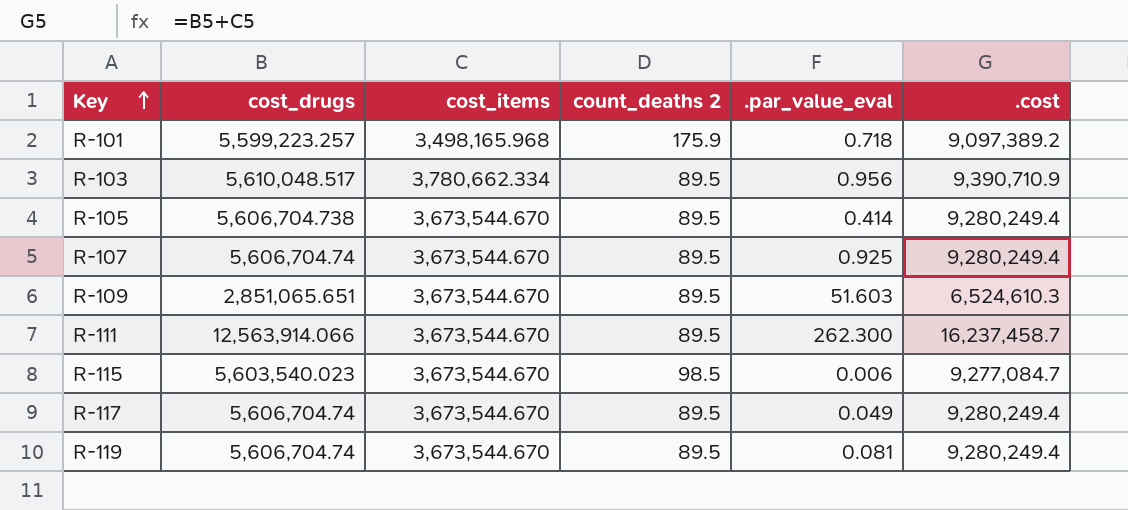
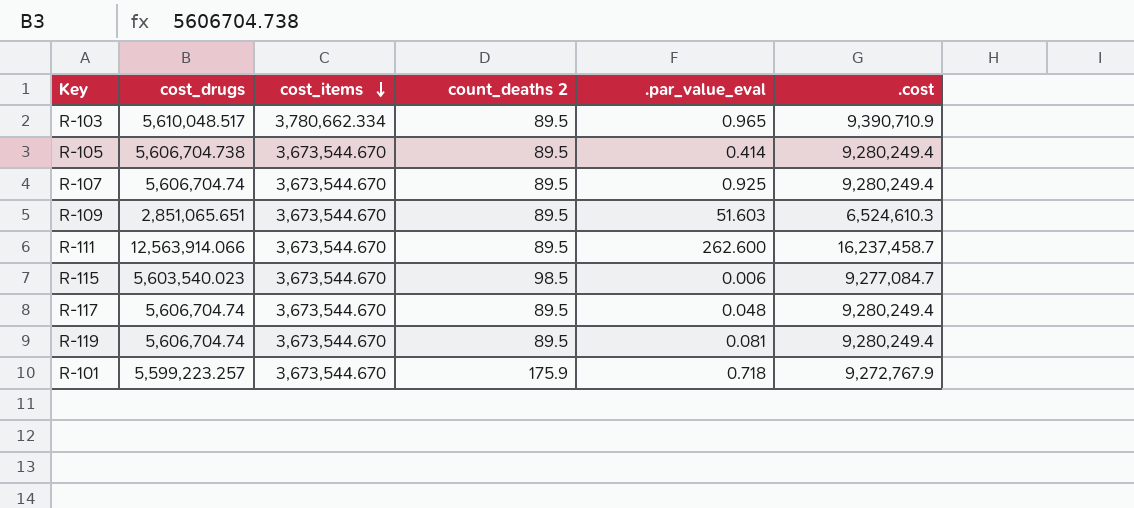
row order: Key ascending -> cost_items descending
R-103 | .par_value_eval: 0.956 -> 0.965
R-111 | .par_value_eval: 262.300 -> 262.600
R-117 | .par_value_eval: 0.049 -> 0.048
R-101 | cost_items: 3,498,165.968 -> 3,673,544.670
R-101 | .cost: 9,097,389.2 -> 9,272,767.9

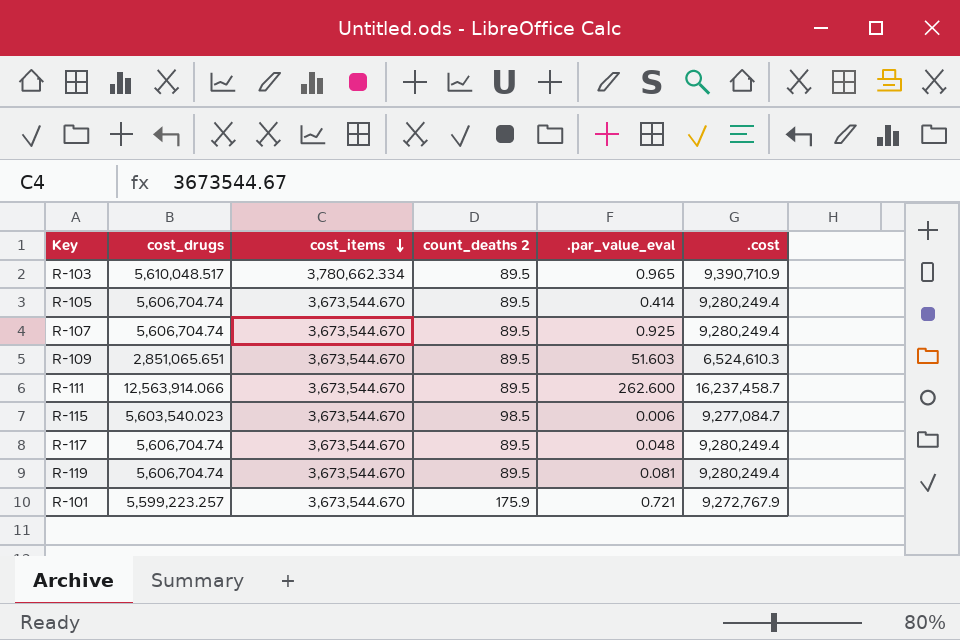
R-105 | cost_drugs: 5,606,704.738 -> 5,606,704.74
R-101 | .par_value_eval: 0.718 -> 0.721

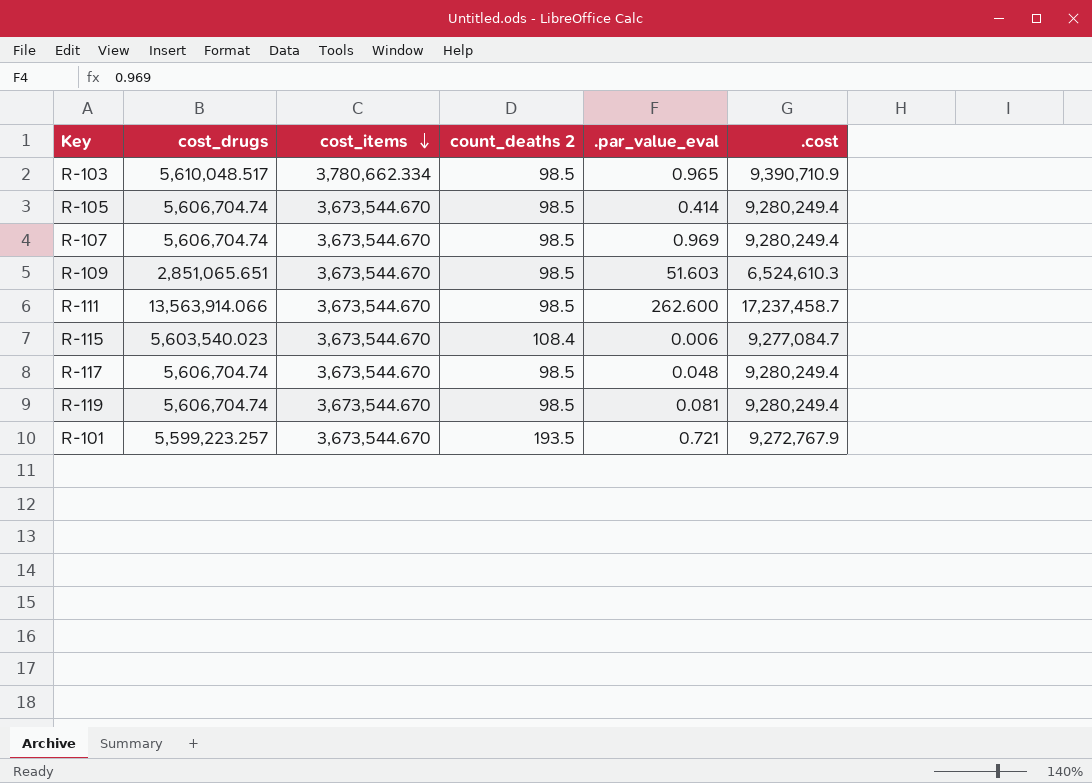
R-103 | count_deaths 2: 89.5 -> 98.5
R-105 | count_deaths 2: 89.5 -> 98.5
R-107 | count_deaths 2: 89.5 -> 98.5
R-107 | .par_value_eval: 0.925 -> 0.969
R-109 | count_deaths 2: 89.5 -> 98.5
R-111 | cost_drugs: 12,563,914.066 -> 13,563,914.066
R-111 | count_deaths 2: 89.5 -> 98.5
R-111 | .cost: 16,237,458.7 -> 17,237,458.7
R-115 | count_deaths 2: 98.5 -> 108.4
R-117 | count_deaths 2: 89.5 -> 98.5
R-119 | count_deaths 2: 89.5 -> 98.5
R-101 | count_deaths 2: 175.9 -> 193.5

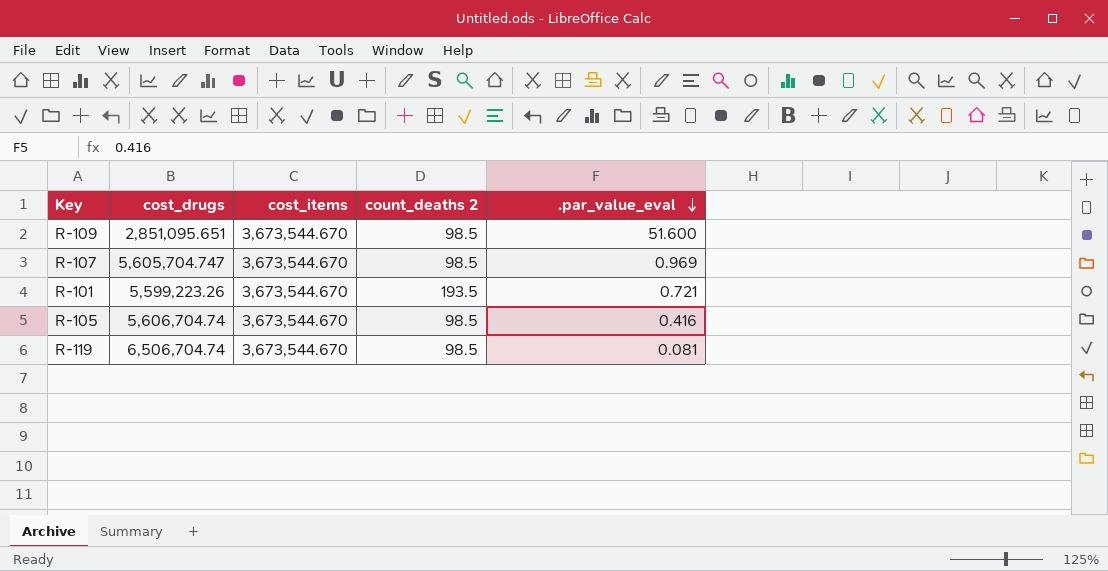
row order: cost_items descending -> .par_value_eval descending
column .cost | formula: [cost_drugs] + [cost_items] -> none
row R-103: 5,610,048.517 | 3,780,662.334 | 98.5 | 0.965 | 9,390,710.9 -> none
row R-111: 13,563,914.066 | 3,673,544.670 | 98.5 | 262.600 | 17,237,458.7 -> none
row R-115: 5,603,540.023 | 3,673,544.670 | 108.4 | 0.006 | 9,277,084.7 -> none
row R-117: 5,606,704.74 | 3,673,544.670 | 98.5 | 0.048 | 9,280,249.4 -> none
R-109 | cost_drugs: 2,851,065.651 -> 2,851,095.651
R-109 | .par_value_eval: 51.603 -> 51.600
R-107 | cost_drugs: 5,606,704.74 -> 5,605,704.747
R-101 | cost_drugs: 5,599,223.257 -> 5,599,223.26
R-105 | .par_value_eval: 0.414 -> 0.416
R-119 | cost_drugs: 5,606,704.74 -> 6,506,704.74

